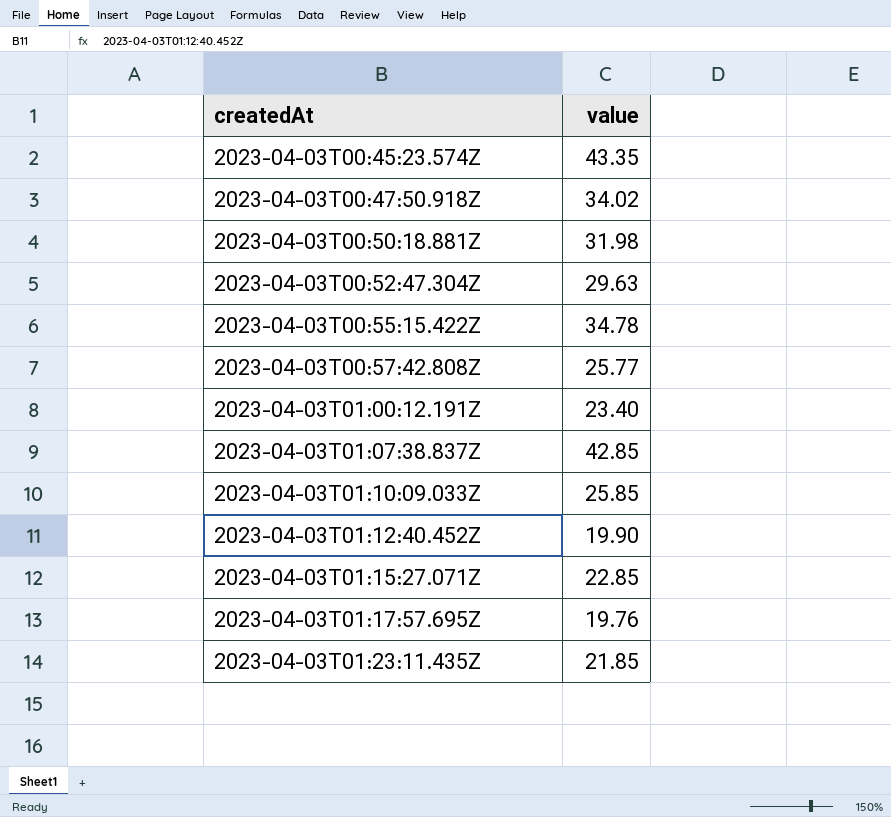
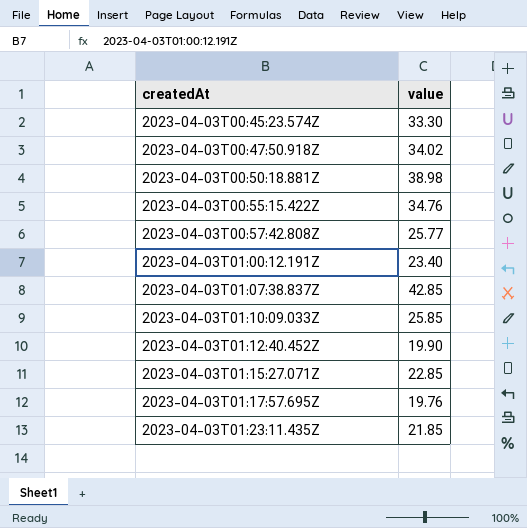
row 2023-04-03T00:52:47.304Z: 29.63 -> none
2023-04-03T00:45:23.574Z | value: 43.35 -> 33.30
2023-04-03T00:50:18.881Z | value: 31.98 -> 38.98
2023-04-03T00:55:15.422Z | value: 34.78 -> 34.76

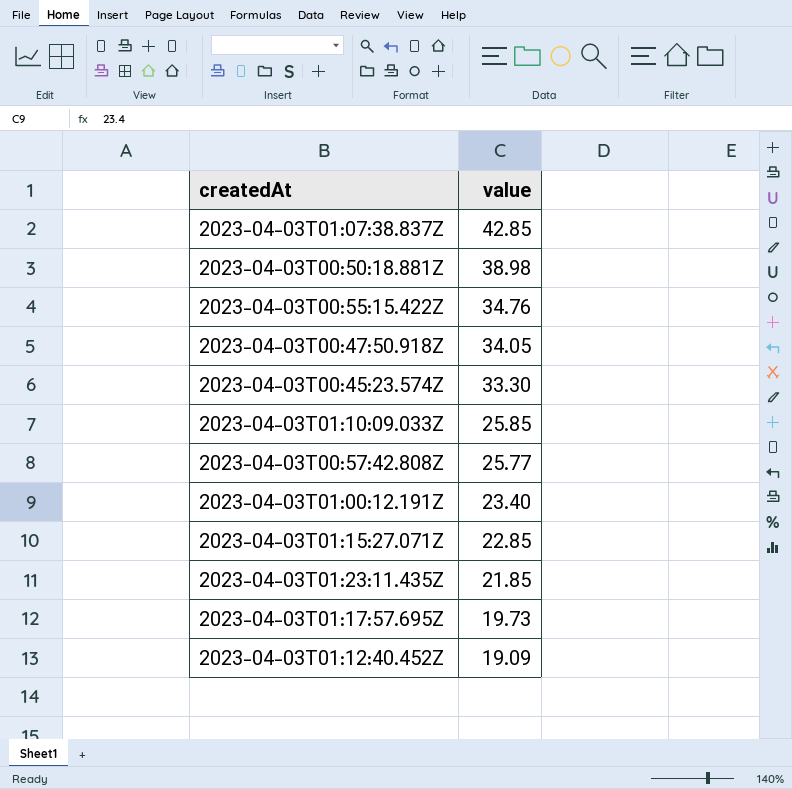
row order: createdAt ascending -> value descending
2023-04-03T00:47:50.918Z | value: 34.02 -> 34.05
2023-04-03T01:17:57.695Z | value: 19.76 -> 19.73
2023-04-03T01:12:40.452Z | value: 19.90 -> 19.09

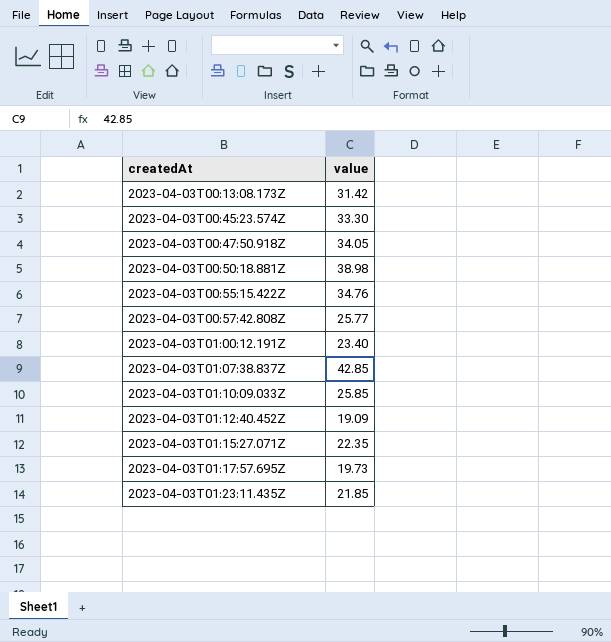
row order: value descending -> createdAt ascending
row 2023-04-03T00:13:08.173Z: none -> 31.42
2023-04-03T01:15:27.071Z | value: 22.85 -> 22.35

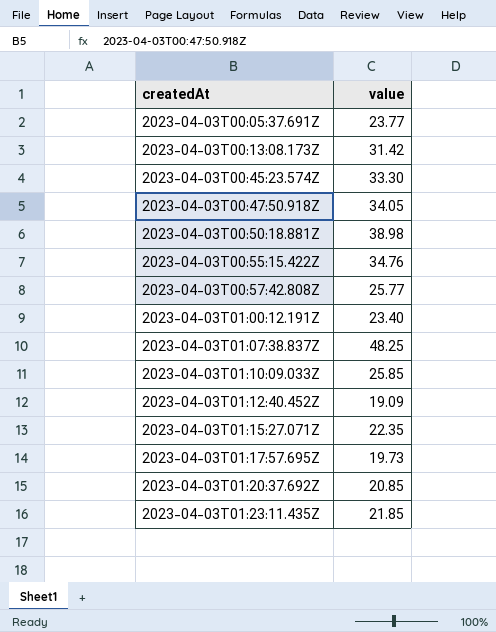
row 2023-04-03T00:05:37.691Z: none -> 23.77
2023-04-03T01:07:38.837Z | value: 42.85 -> 48.25
row 2023-04-03T01:20:37.692Z: none -> 20.85

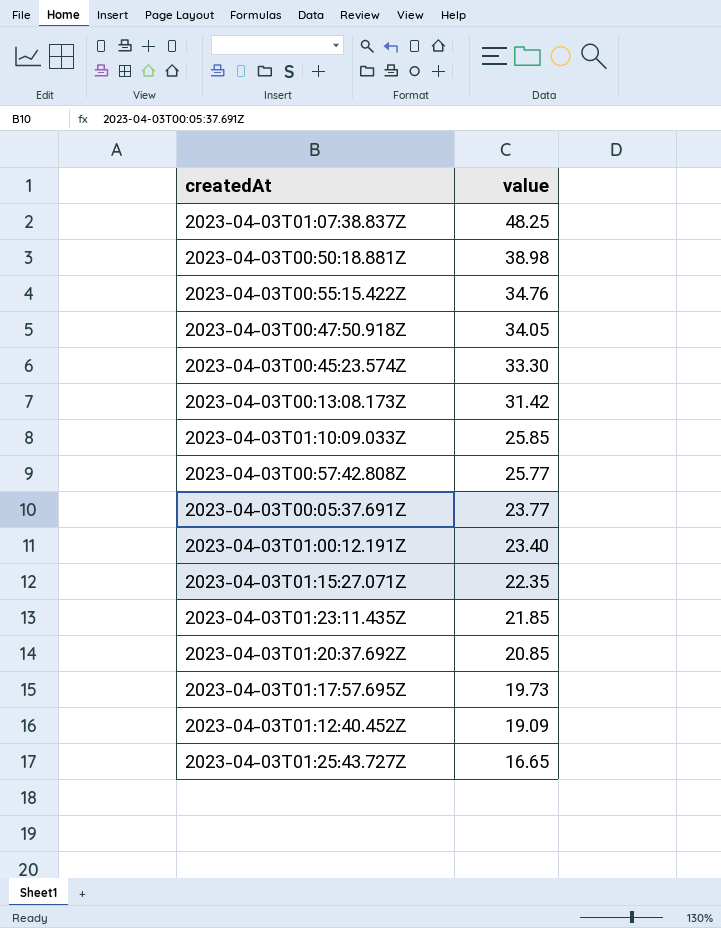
row order: createdAt ascending -> value descending
row 2023-04-03T01:25:43.727Z: none -> 16.65

